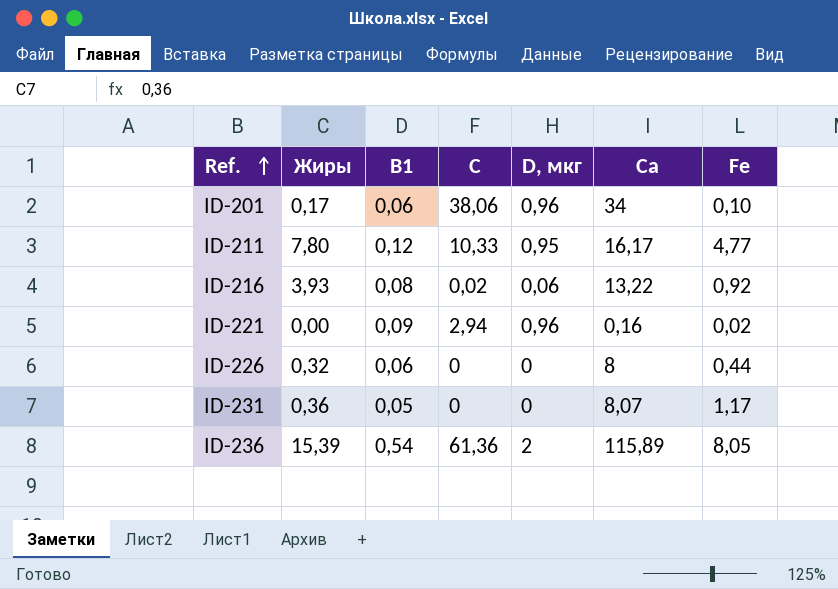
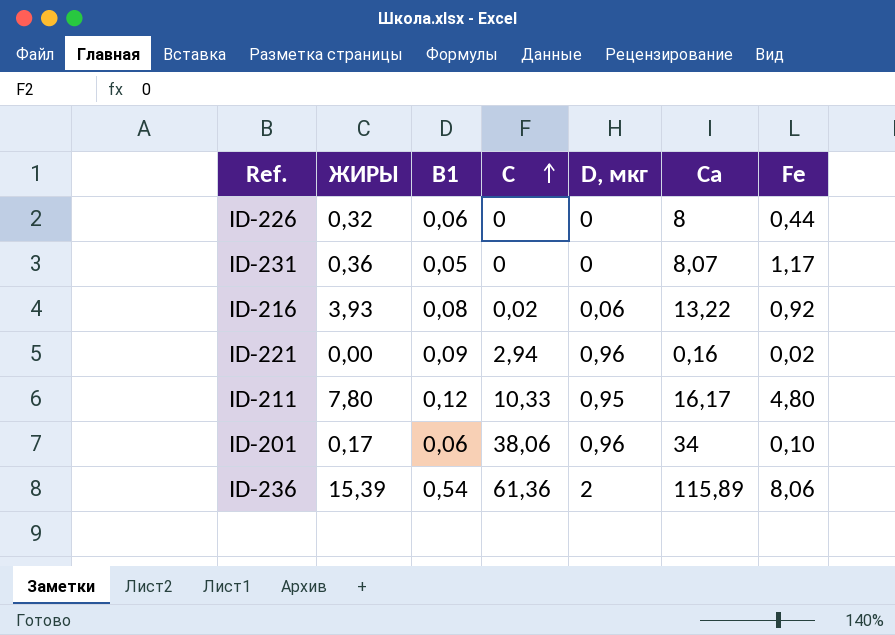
row order: Ref. ascending -> C ascending
column name: Жиры -> ЖИРЫ
ID-211 | Fe: 4,77 -> 4,80
ID-236 | Fe: 8,05 -> 8,06

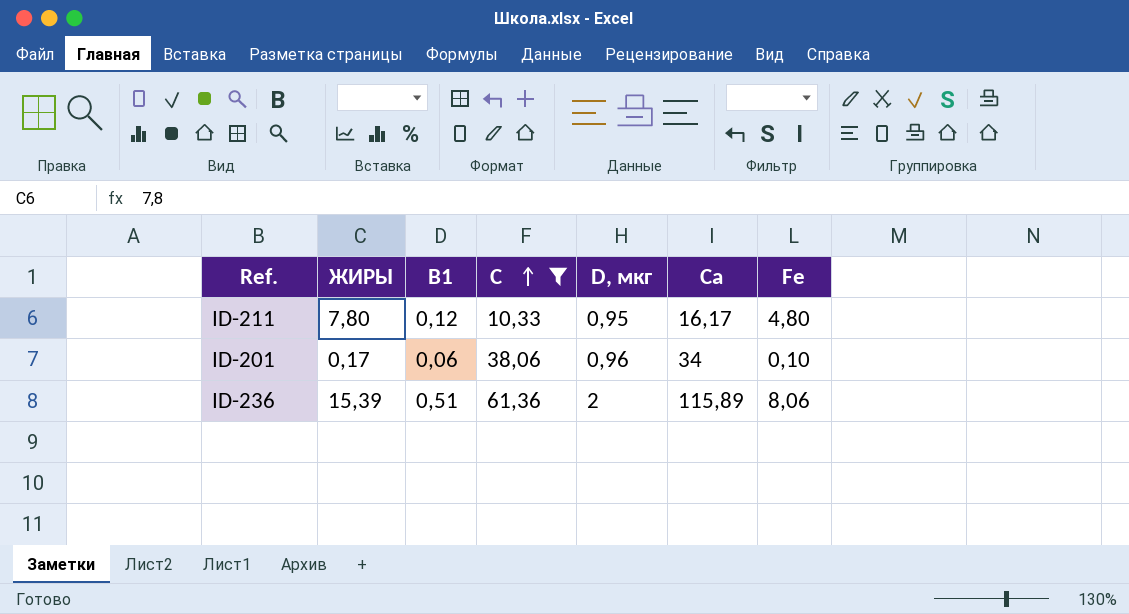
filter: none -> C >= 10,33
ID-236 | B1: 0,54 -> 0,51

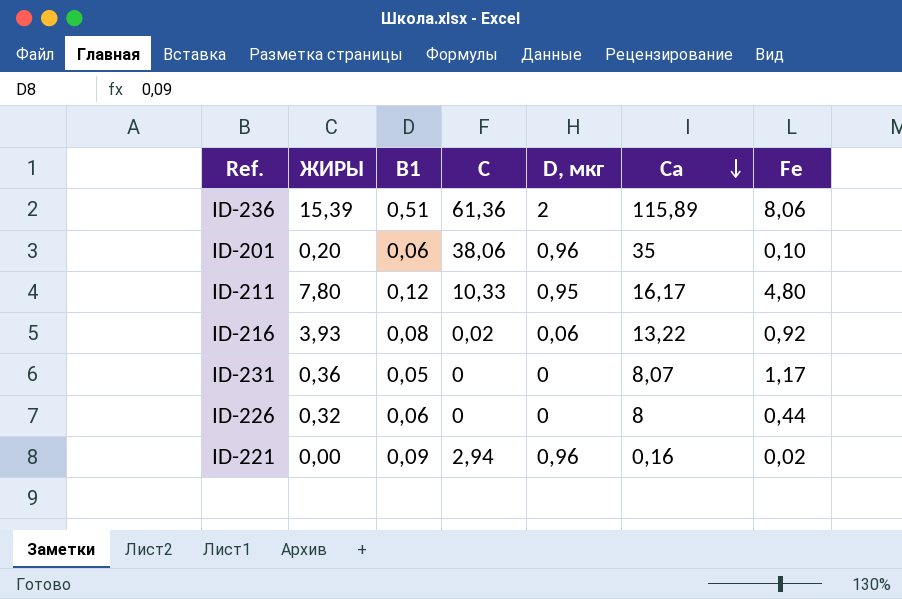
filter: C >= 10,33 -> none
row order: C ascending -> Ca descending
ID-201 | ЖИРЫ: 0,17 -> 0,20
ID-201 | Ca: 34 -> 35

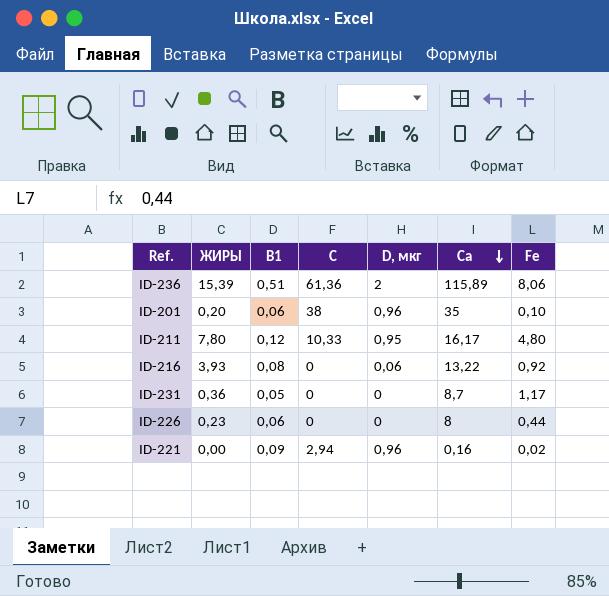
ID-201 | C: 38,06 -> 38
ID-216 | C: 0,02 -> 0
ID-231 | Ca: 8,07 -> 8,7
ID-226 | ЖИРЫ: 0,32 -> 0,23

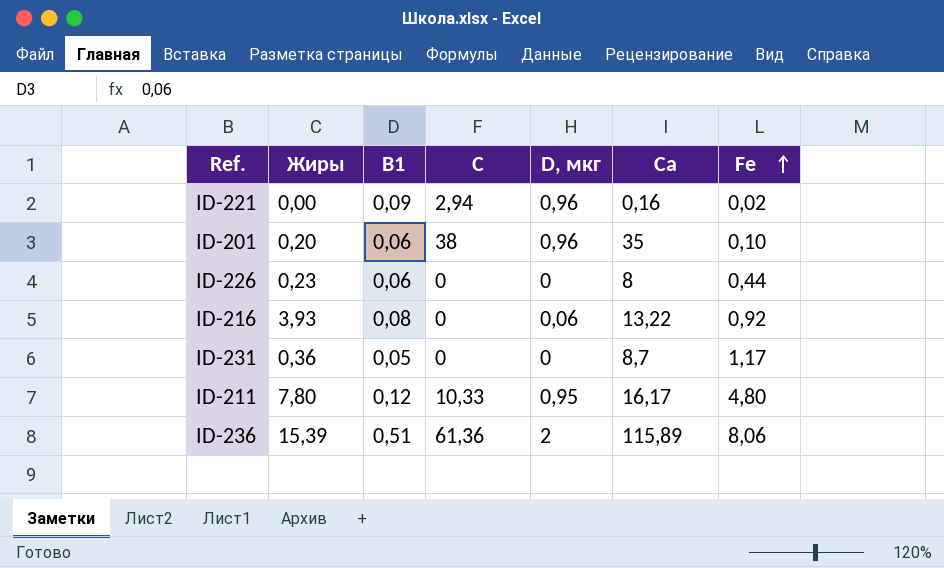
row order: Ca descending -> Fe ascending
column name: ЖИРЫ -> Жиры

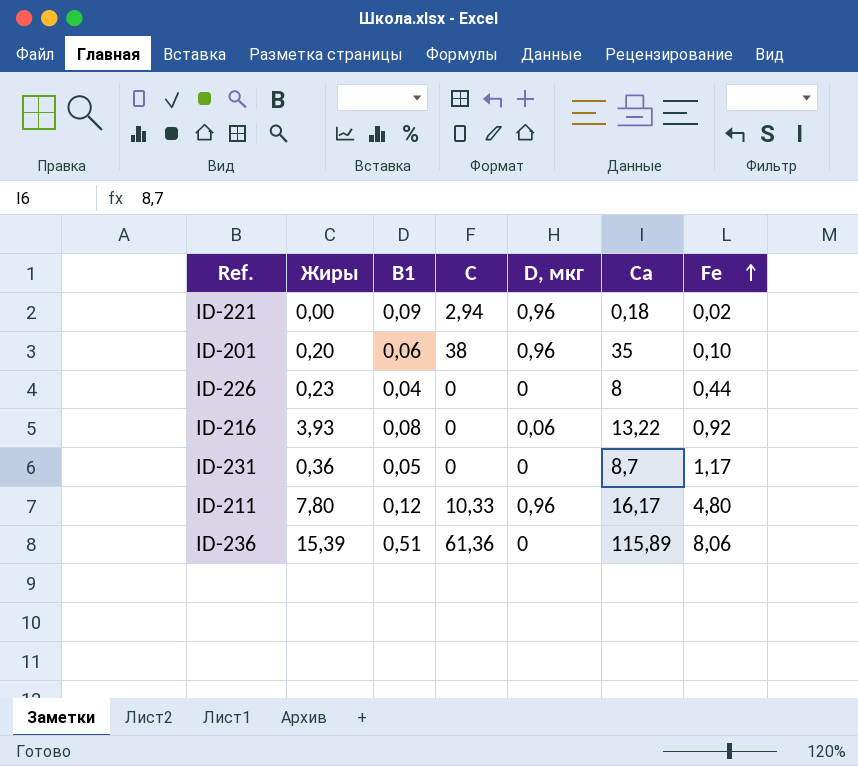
ID-221 | Ca: 0,16 -> 0,18
ID-226 | B1: 0,06 -> 0,04
ID-211 | D, мкг: 0,95 -> 0,96
ID-236 | D, мкг: 2 -> 0

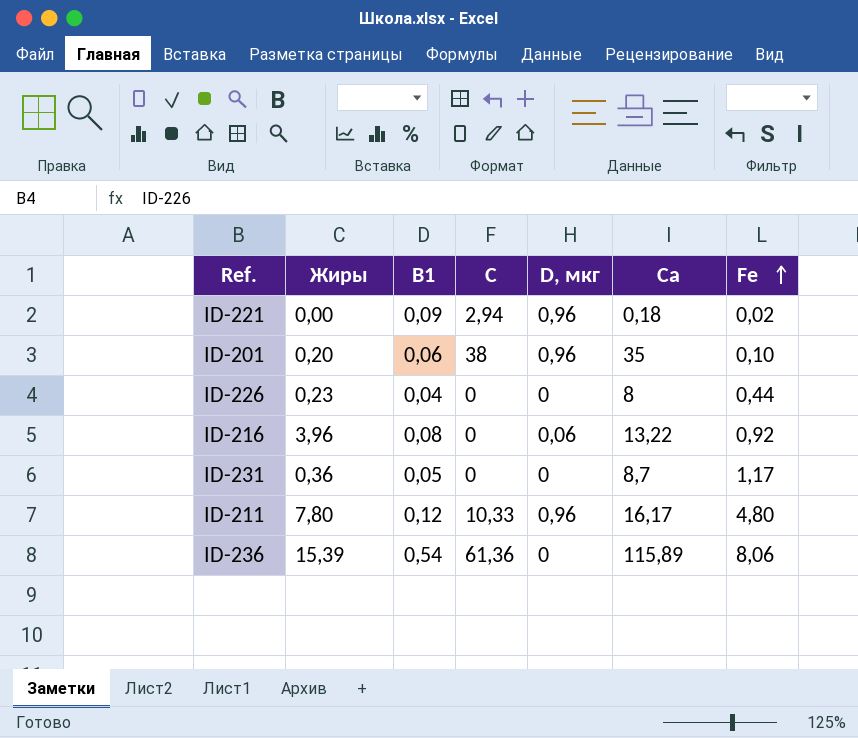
ID-216 | Жиры: 3,93 -> 3,96
ID-236 | B1: 0,51 -> 0,54

